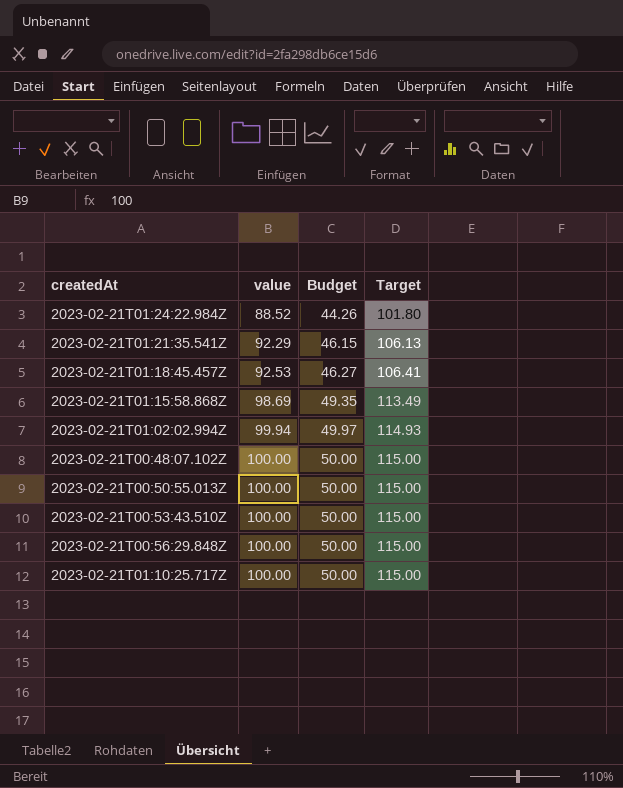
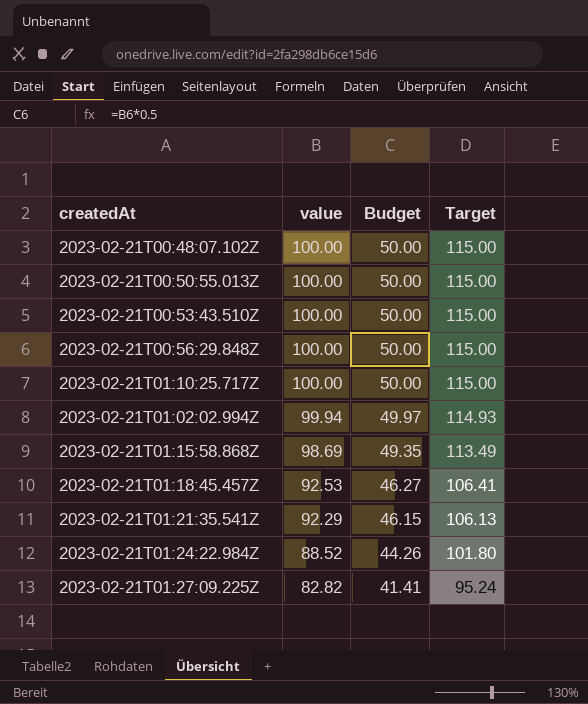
row order: value ascending -> value descending
row 2023-02-21T01:27:09.225Z: none -> 82.82 | 41.41 | 95.24

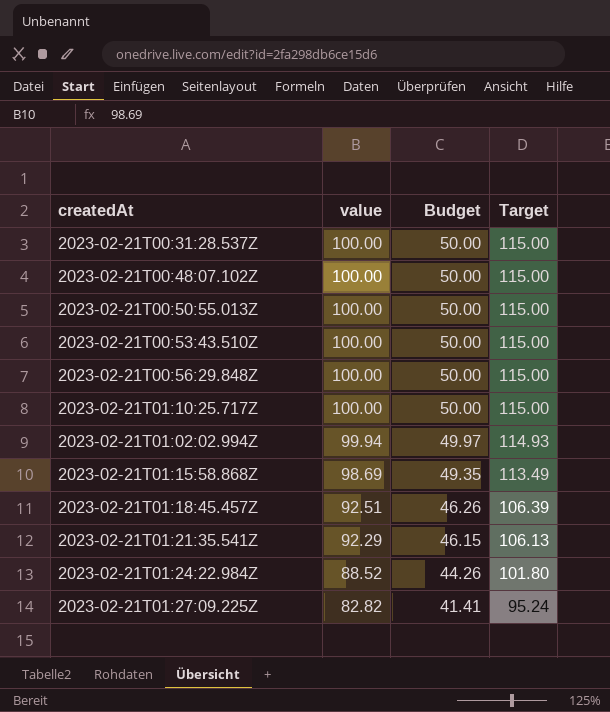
row 2023-02-21T00:31:28.537Z: none -> 100.00 | 50.00 | 115.00
2023-02-21T01:18:45.457Z | value: 92.53 -> 92.51
2023-02-21T01:18:45.457Z | Budget: 46.27 -> 46.26
2023-02-21T01:18:45.457Z | Target: 106.41 -> 106.39

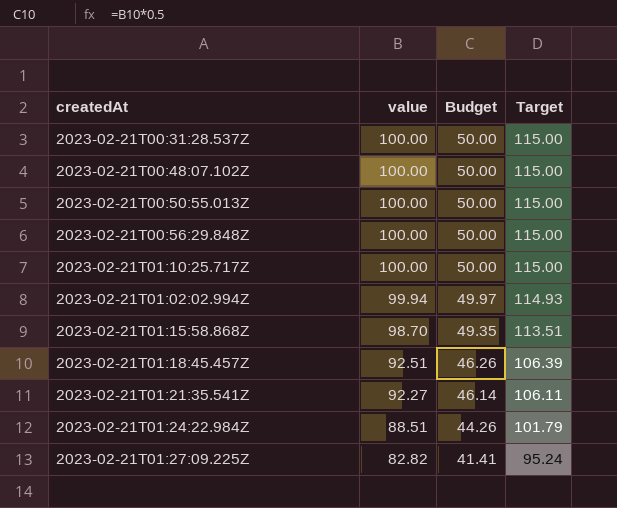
row 2023-02-21T00:53:43.510Z: 100.00 | 50.00 | 115.00 -> none
2023-02-21T01:15:58.868Z | value: 98.69 -> 98.70
2023-02-21T01:15:58.868Z | Target: 113.49 -> 113.51
2023-02-21T01:21:35.541Z | value: 92.29 -> 92.27
2023-02-21T01:21:35.541Z | Budget: 46.15 -> 46.14
2023-02-21T01:21:35.541Z | Target: 106.13 -> 106.11
2023-02-21T01:24:22.984Z | value: 88.52 -> 88.51
2023-02-21T01:24:22.984Z | Target: 101.80 -> 101.79

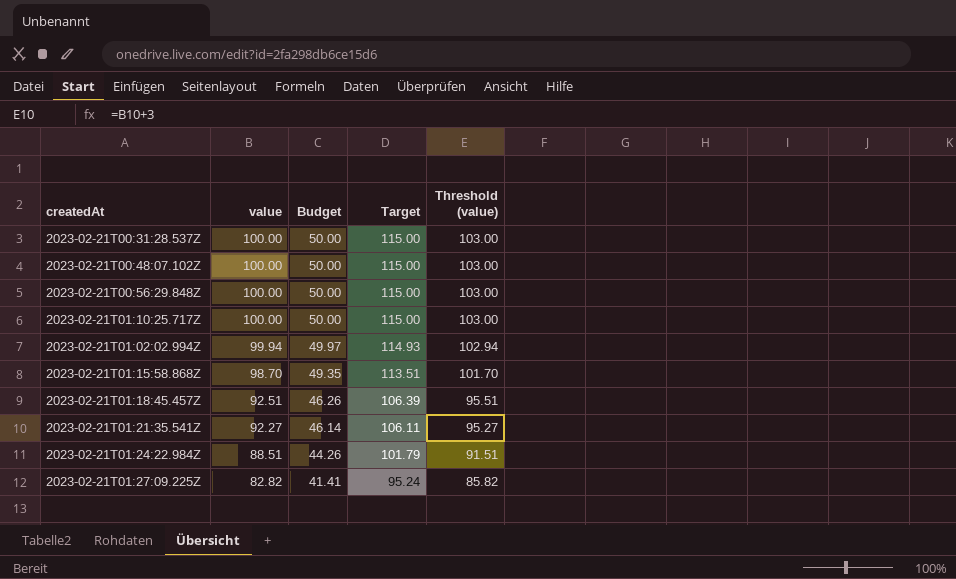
column Threshold (value) | formula: none -> [value] + 3
row 2023-02-21T00:50:55.013Z: 100.00 | 50.00 | 115.00 -> none

